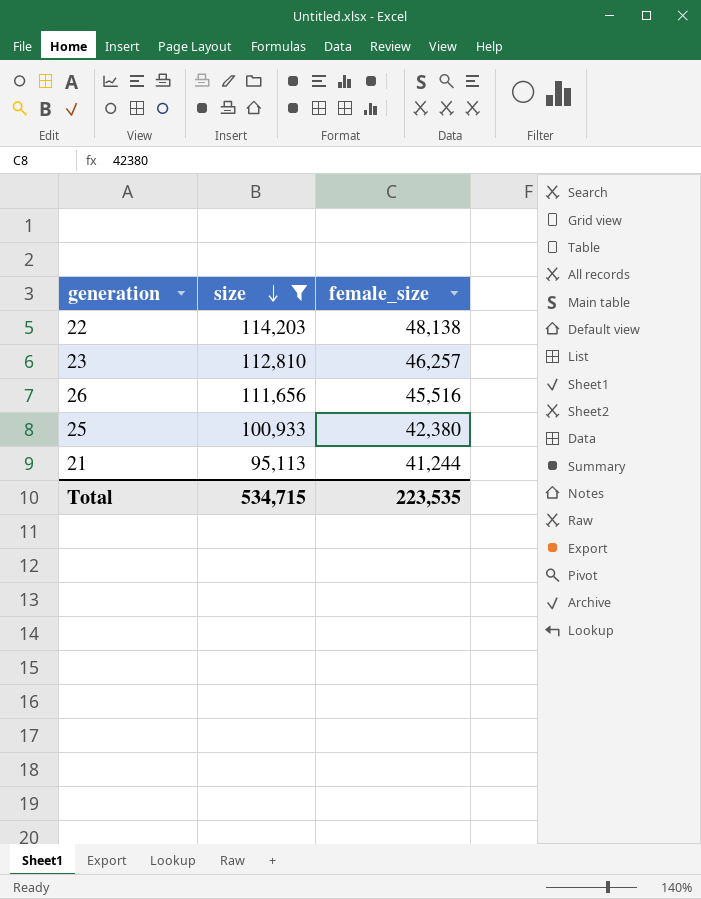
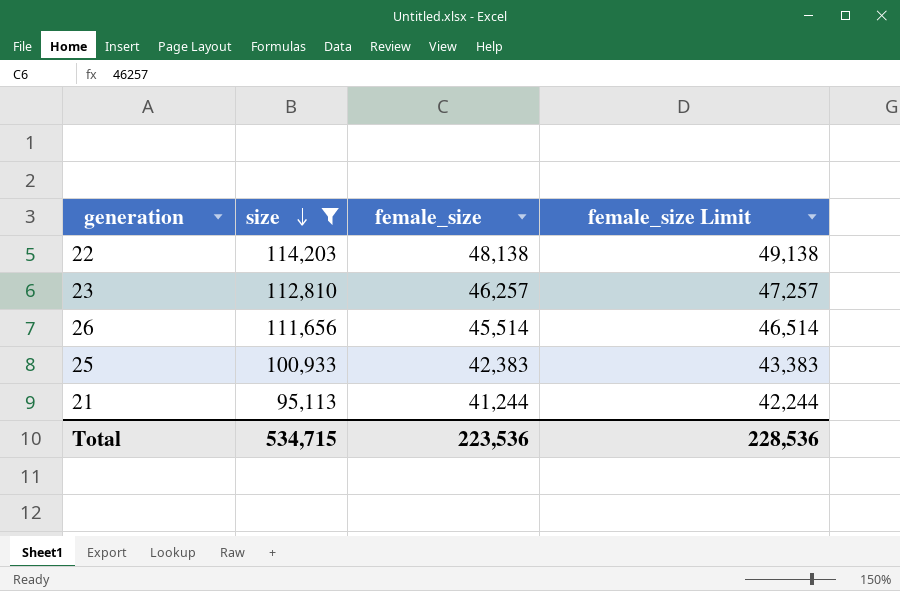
column female_size Limit | formula: none -> [female_size] + 1000
26 | female_size: 45,516 -> 45,514
25 | female_size: 42,380 -> 42,383
Total | female_size: 223,535 -> 223,536

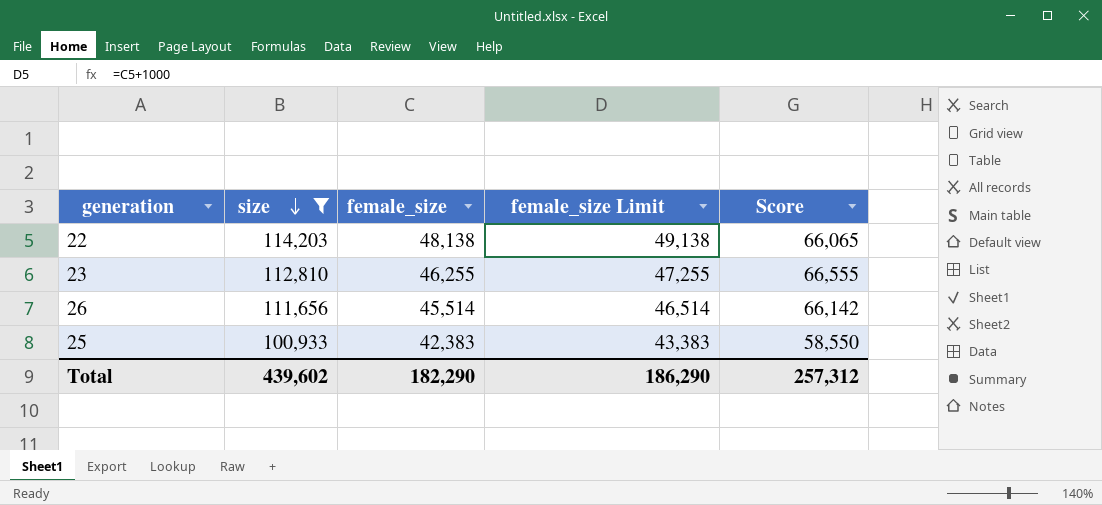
column Score | formula: none -> [size] - [female_size]
row 21: 95,113 | 41,244 | 42,244 -> none
23 | female_size: 46,257 -> 46,255
23 | female_size Limit: 47,257 -> 47,255
Total | size: 534,715 -> 439,602
Total | female_size: 223,536 -> 182,290
Total | female_size Limit: 228,536 -> 186,290

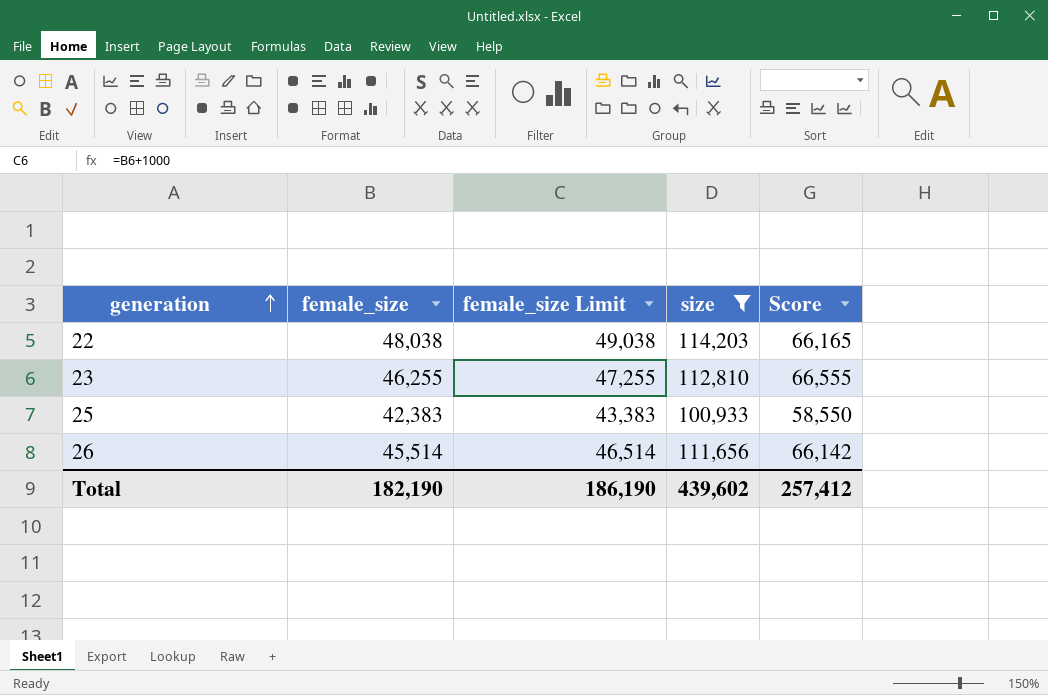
row order: size descending -> generation ascending
column size | position: 2 -> 4
22 | female_size: 48,138 -> 48,038
22 | female_size Limit: 49,138 -> 49,038
22 | Score: 66,065 -> 66,165
Total | female_size: 182,290 -> 182,190
Total | female_size Limit: 186,290 -> 186,190
Total | Score: 257,312 -> 257,412

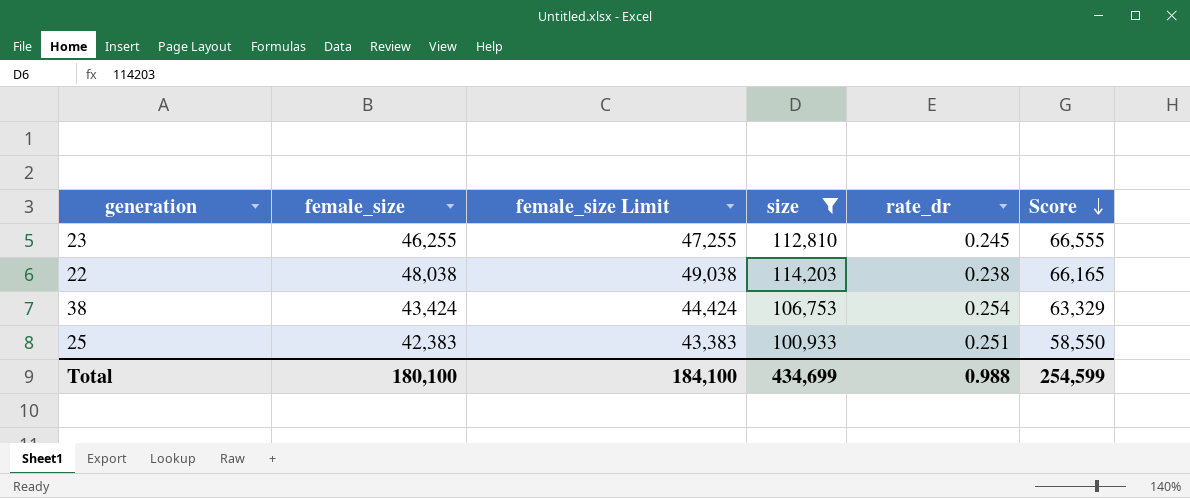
row order: generation ascending -> Score descending
column rate_dr | position: none -> 5
row 26: 45,514 | 46,514 | 111,656 | 66,142 -> none
row 38: none -> 43,424 | 44,424 | 106,753 | 0.254 | 63,329
Total | female_size: 182,190 -> 180,100
Total | female_size Limit: 186,190 -> 184,100
Total | size: 439,602 -> 434,699
Total | Score: 257,412 -> 254,599

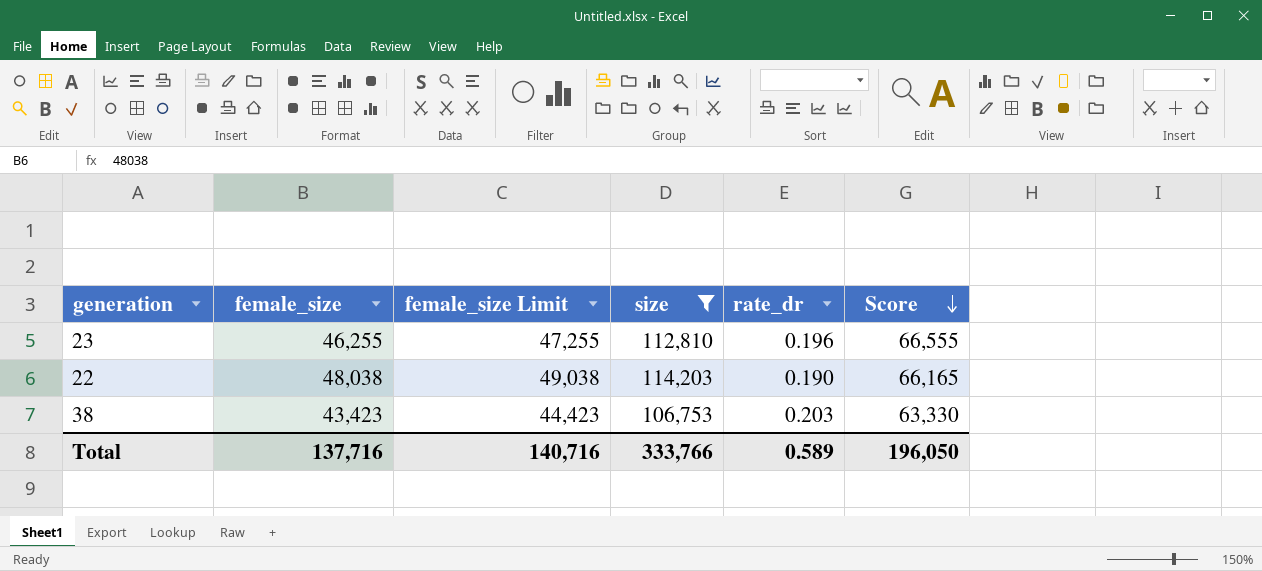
row 25: 42,383 | 43,383 | 100,933 | 0.251 | 58,550 -> none
23 | rate_dr: 0.245 -> 0.196
22 | rate_dr: 0.238 -> 0.190
38 | female_size: 43,424 -> 43,423
38 | female_size Limit: 44,424 -> 44,423
38 | rate_dr: 0.254 -> 0.203
38 | Score: 63,329 -> 63,330
Total | female_size: 180,100 -> 137,716
Total | female_size Limit: 184,100 -> 140,716
Total | size: 434,699 -> 333,766
Total | rate_dr: 0.988 -> 0.589
Total | Score: 254,599 -> 196,050

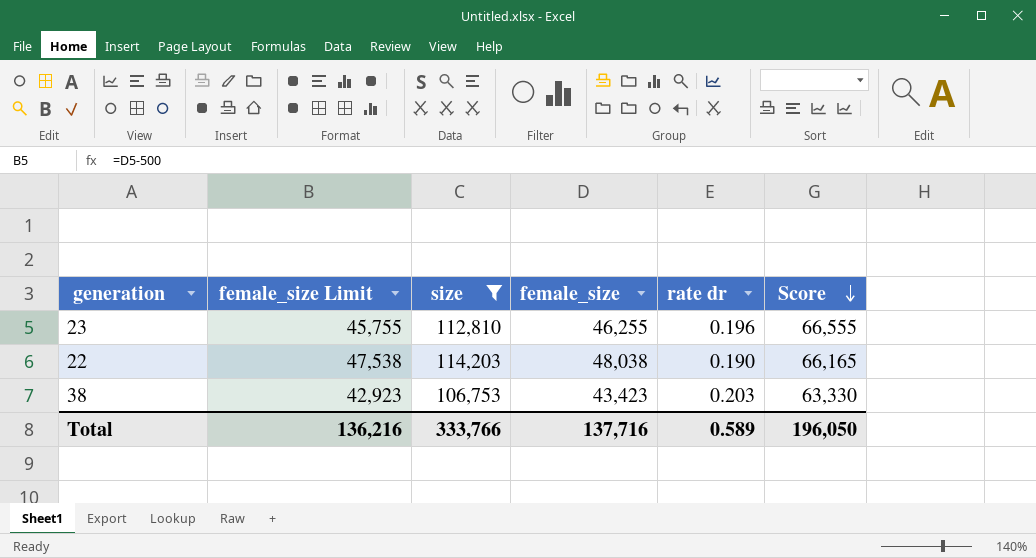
column female_size Limit | formula: [female_size] + 1000 -> [female_size] - 500
column female_size | position: 2 -> 4
column name: rate_dr -> rate dr
Total | female_size Limit: 140,716 -> 136,216

